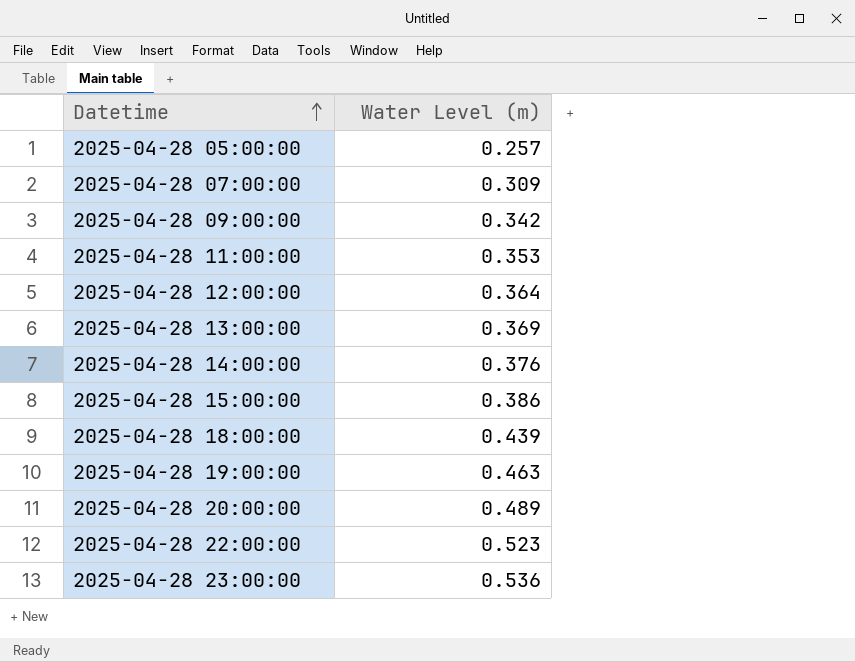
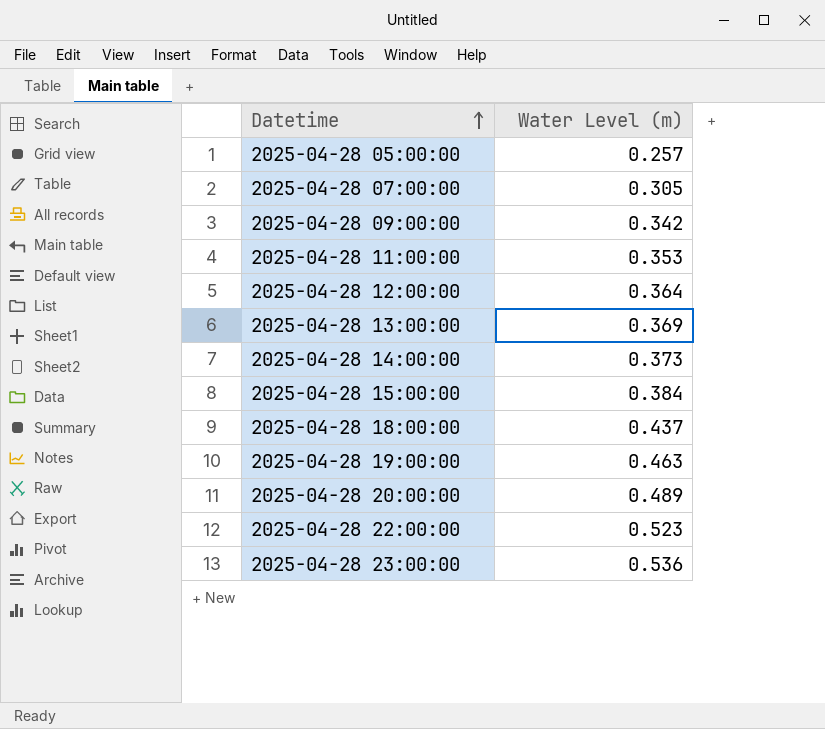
2025-04-28 07:00:00 | Water Level (m): 0.309 -> 0.305
2025-04-28 14:00:00 | Water Level (m): 0.376 -> 0.373
2025-04-28 15:00:00 | Water Level (m): 0.386 -> 0.384
2025-04-28 18:00:00 | Water Level (m): 0.439 -> 0.437

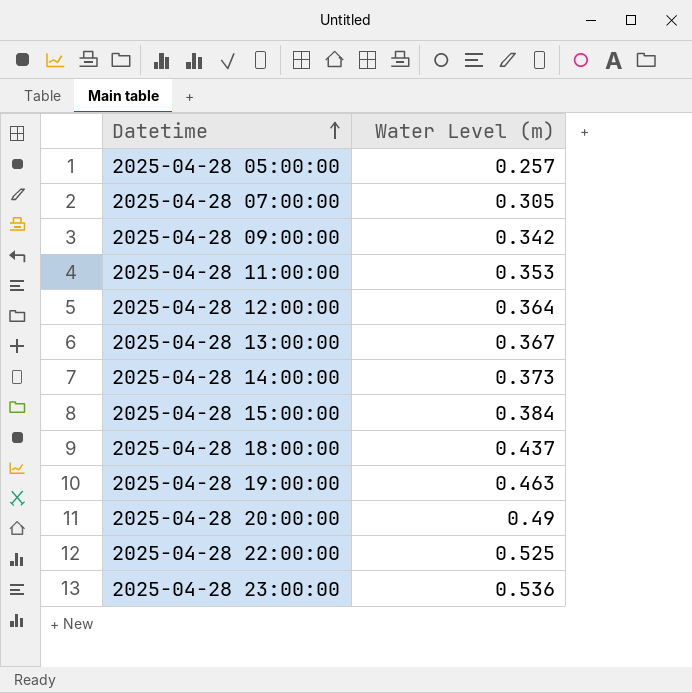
2025-04-28 13:00:00 | Water Level (m): 0.369 -> 0.367
2025-04-28 20:00:00 | Water Level (m): 0.489 -> 0.49
2025-04-28 22:00:00 | Water Level (m): 0.523 -> 0.525

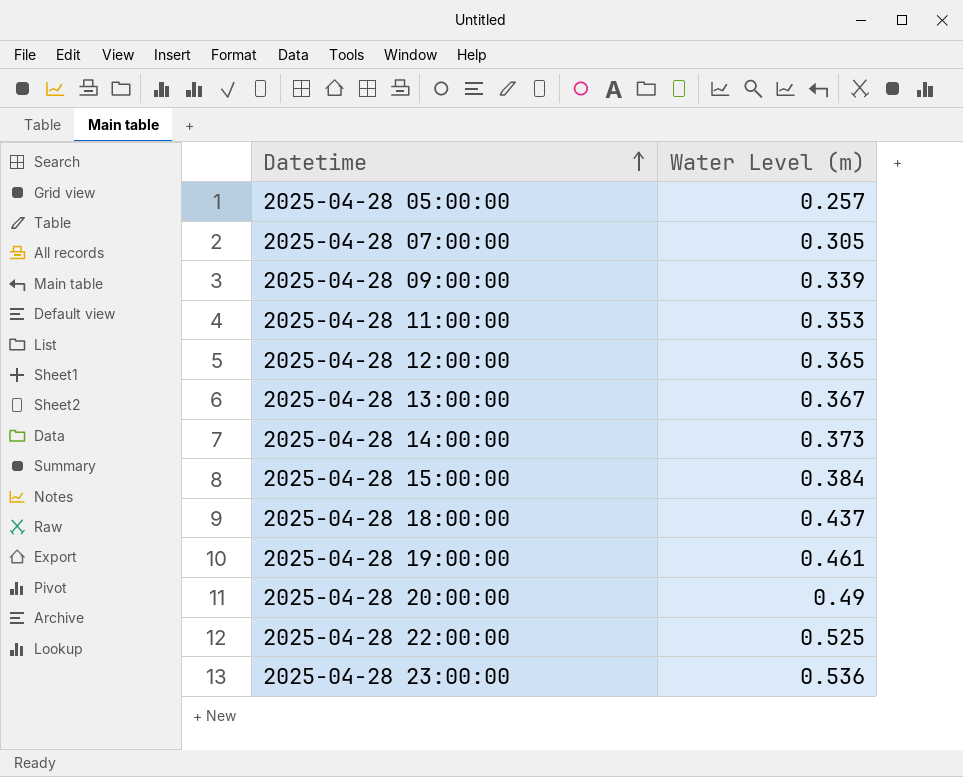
2025-04-28 09:00:00 | Water Level (m): 0.342 -> 0.339
2025-04-28 12:00:00 | Water Level (m): 0.364 -> 0.365
2025-04-28 19:00:00 | Water Level (m): 0.463 -> 0.461

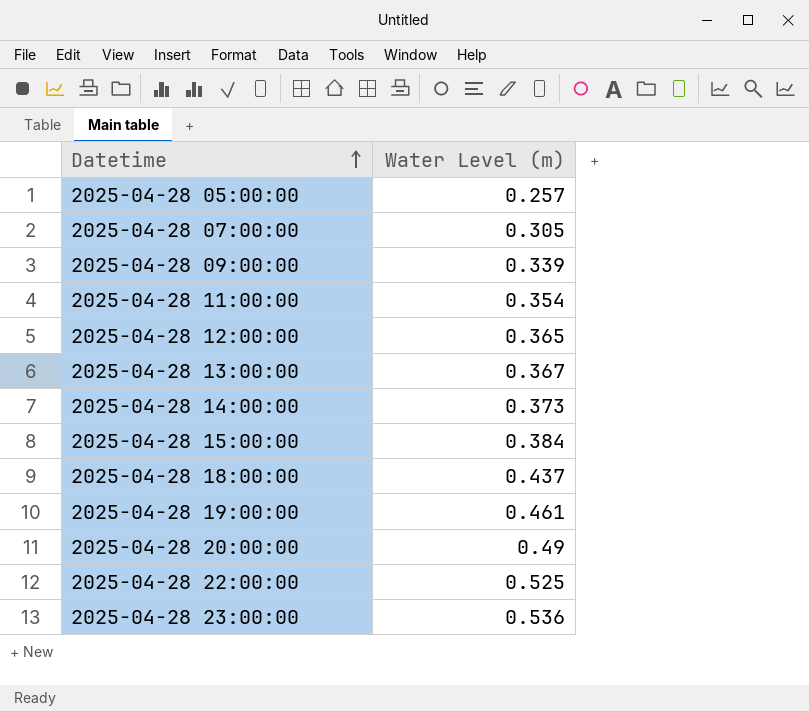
2025-04-28 11:00:00 | Water Level (m): 0.353 -> 0.354

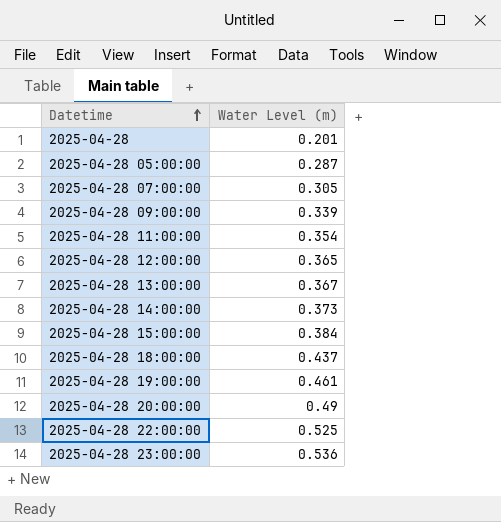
row 2025-04-28: none -> 0.201
2025-04-28 05:00:00 | Water Level (m): 0.257 -> 0.287

